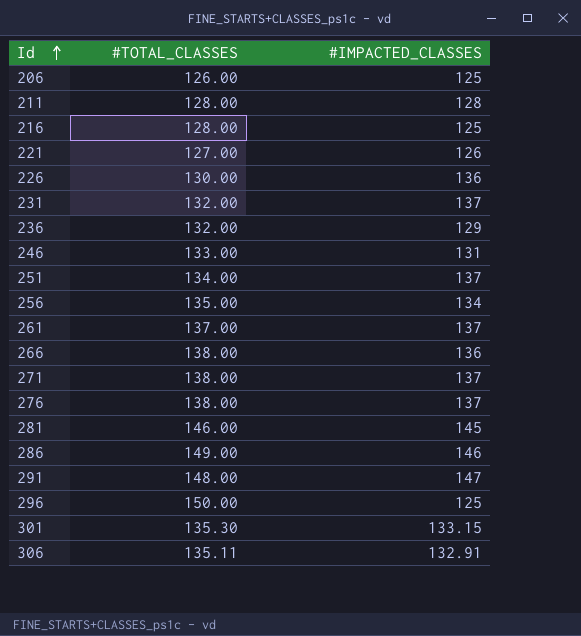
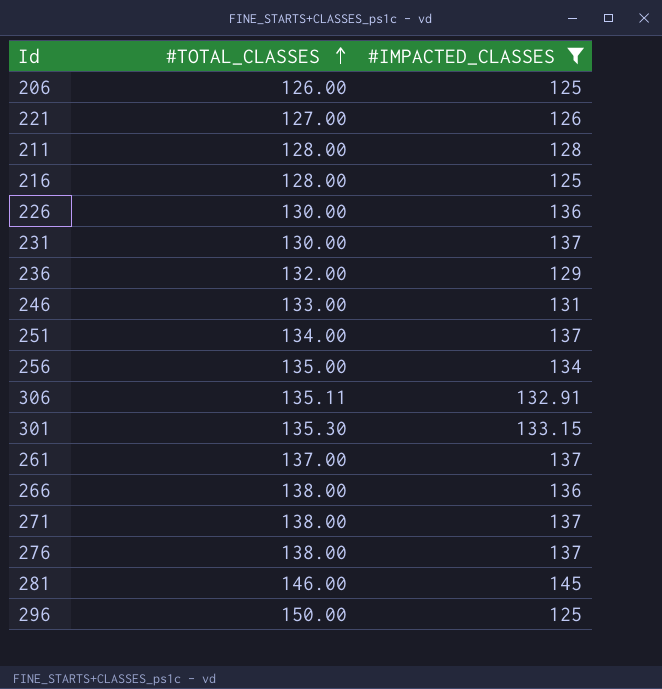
filter: none -> #IMPACTED_CLASSES <= 145
row order: Id ascending -> #TOTAL_CLASSES ascending
231 | #TOTAL_CLASSES: 132.00 -> 130.00

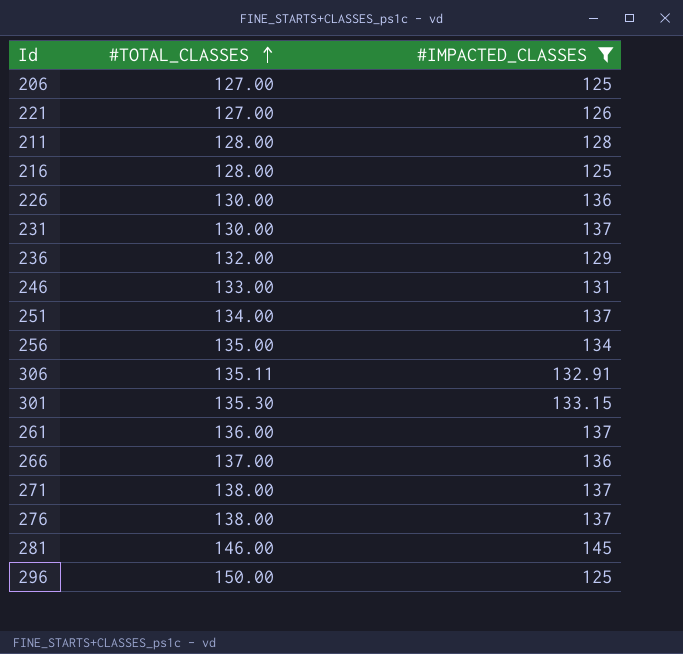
206 | #TOTAL_CLASSES: 126.00 -> 127.00
261 | #TOTAL_CLASSES: 137.00 -> 136.00
266 | #TOTAL_CLASSES: 138.00 -> 137.00

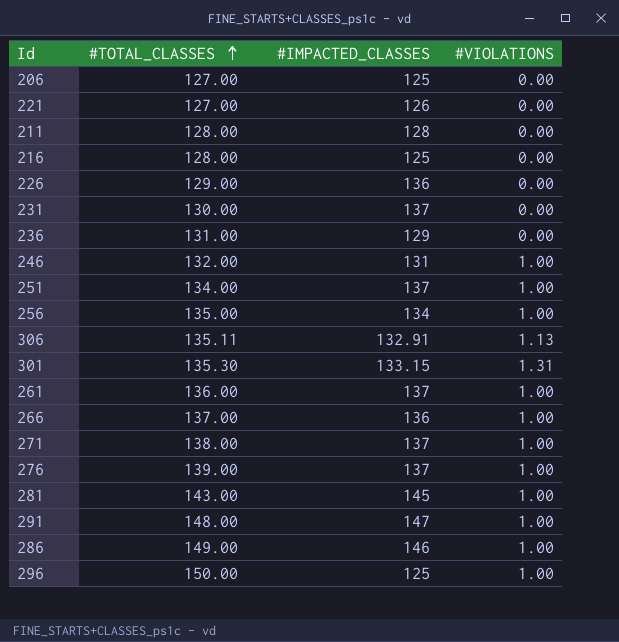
filter: #IMPACTED_CLASSES <= 145 -> none
column #VIOLATIONS | position: none -> 4
226 | #TOTAL_CLASSES: 130.00 -> 129.00
236 | #TOTAL_CLASSES: 132.00 -> 131.00
246 | #TOTAL_CLASSES: 133.00 -> 132.00
276 | #TOTAL_CLASSES: 138.00 -> 139.00
281 | #TOTAL_CLASSES: 146.00 -> 143.00

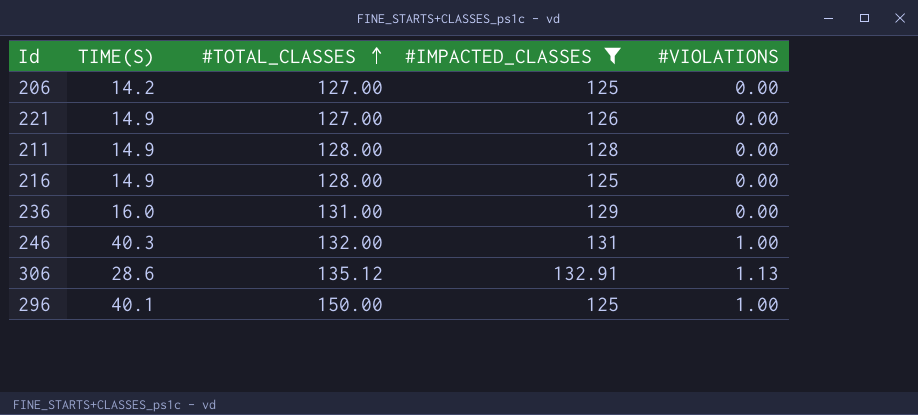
filter: none -> #IMPACTED_CLASSES <= 132.91
column TIME(S) | position: none -> 2
306 | #TOTAL_CLASSES: 135.11 -> 135.12

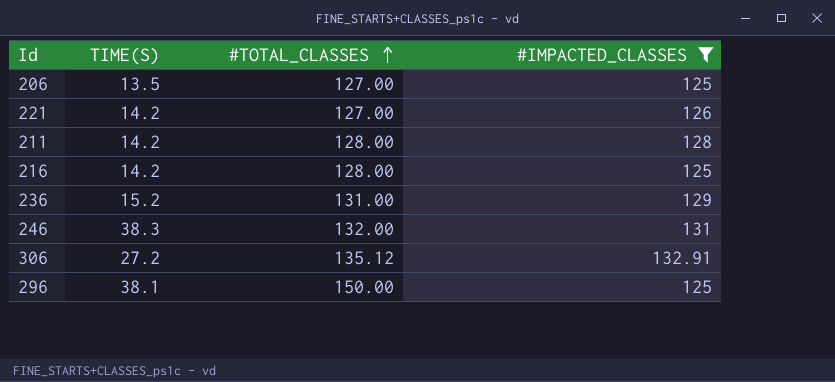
column #VIOLATIONS | position: 5 -> none
206 | TIME(S): 14.2 -> 13.5
221 | TIME(S): 14.9 -> 14.2
211 | TIME(S): 14.9 -> 14.2
216 | TIME(S): 14.9 -> 14.2
236 | TIME(S): 16.0 -> 15.2
246 | TIME(S): 40.3 -> 38.3
306 | TIME(S): 28.6 -> 27.2
296 | TIME(S): 40.1 -> 38.1

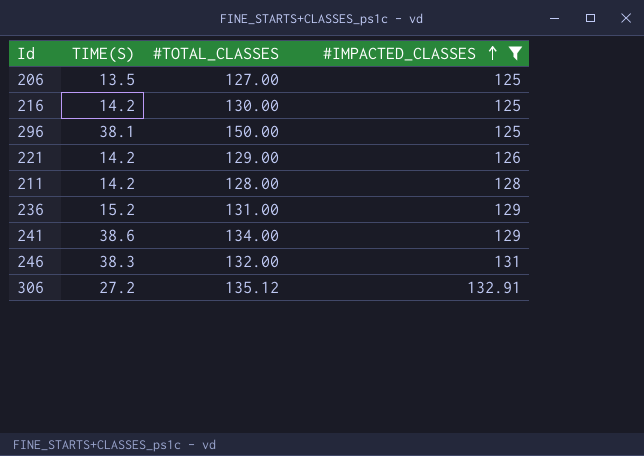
row order: #TOTAL_CLASSES ascending -> #IMPACTED_CLASSES ascending
216 | #TOTAL_CLASSES: 128.00 -> 130.00
221 | #TOTAL_CLASSES: 127.00 -> 129.00
row 241: none -> 38.6 | 134.00 | 129

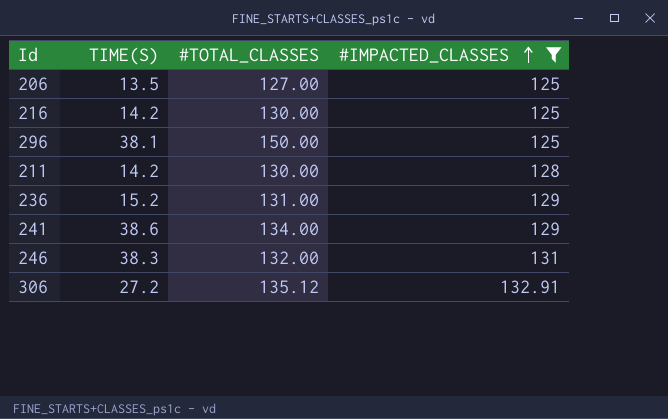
row 221: 14.2 | 129.00 | 126 -> none
211 | #TOTAL_CLASSES: 128.00 -> 130.00

